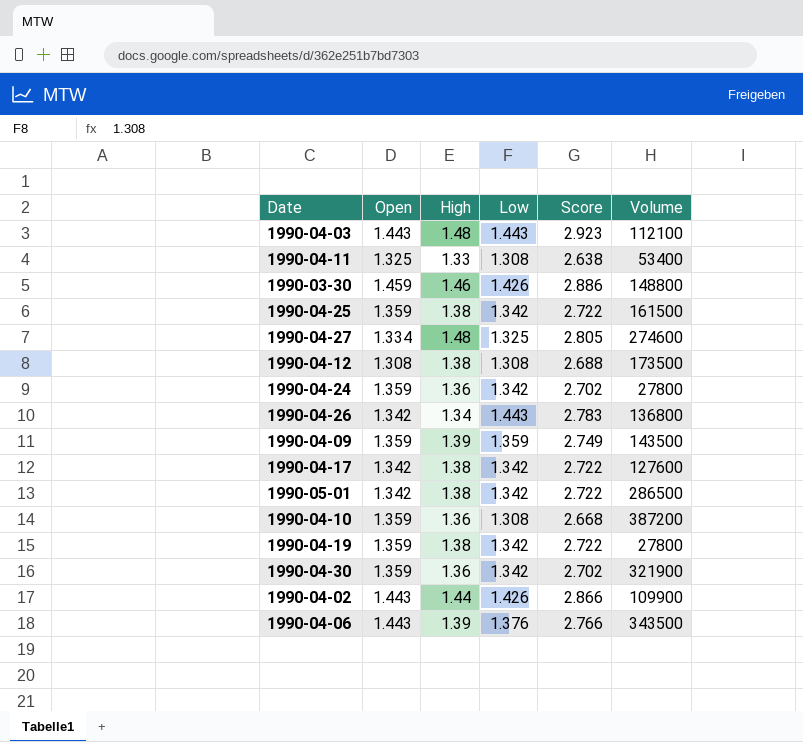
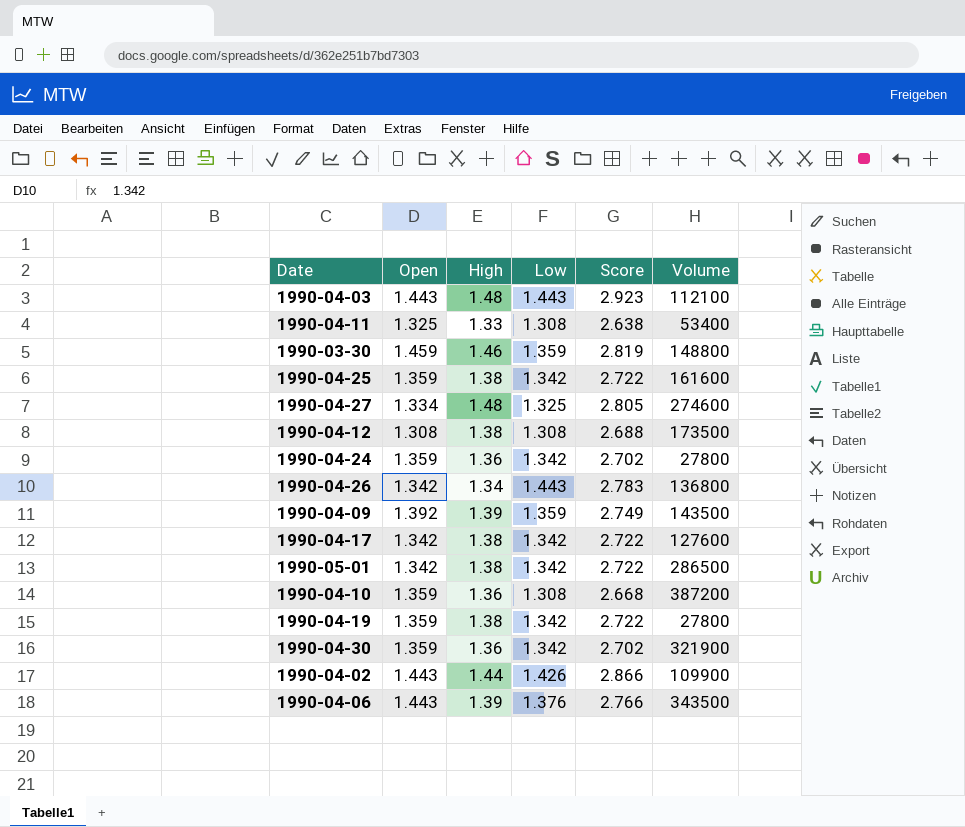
1990-03-30 | Low: 1.426 -> 1.359
1990-03-30 | Score: 2.886 -> 2.819
1990-04-25 | Volume: 161500 -> 161600
1990-04-09 | Open: 1.359 -> 1.392

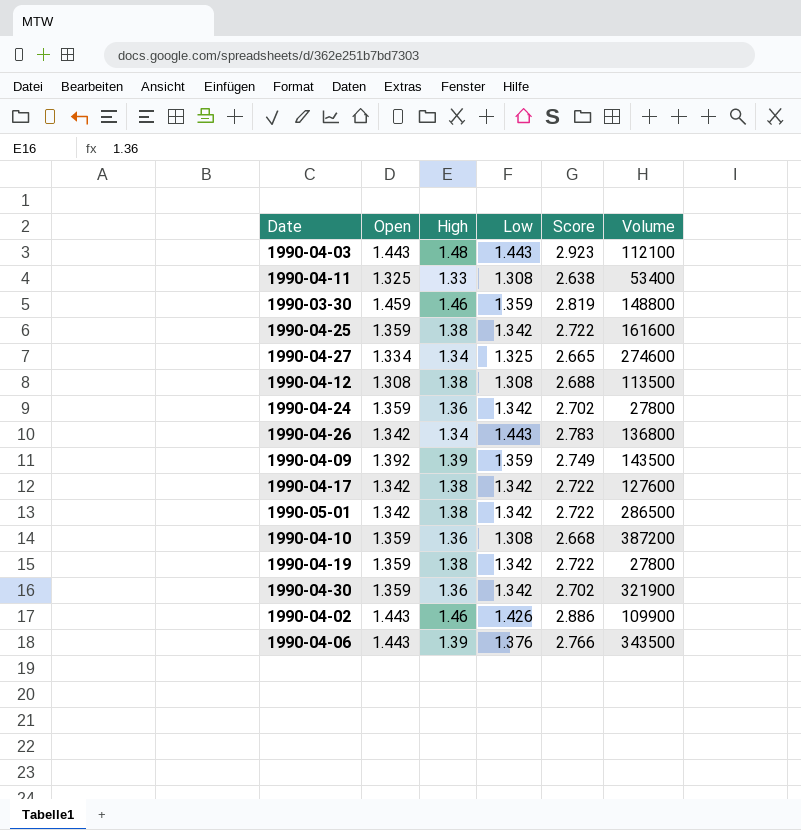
1990-04-27 | High: 1.48 -> 1.34
1990-04-27 | Score: 2.805 -> 2.665
1990-04-12 | Volume: 173500 -> 113500
1990-04-02 | High: 1.44 -> 1.46
1990-04-02 | Score: 2.866 -> 2.886

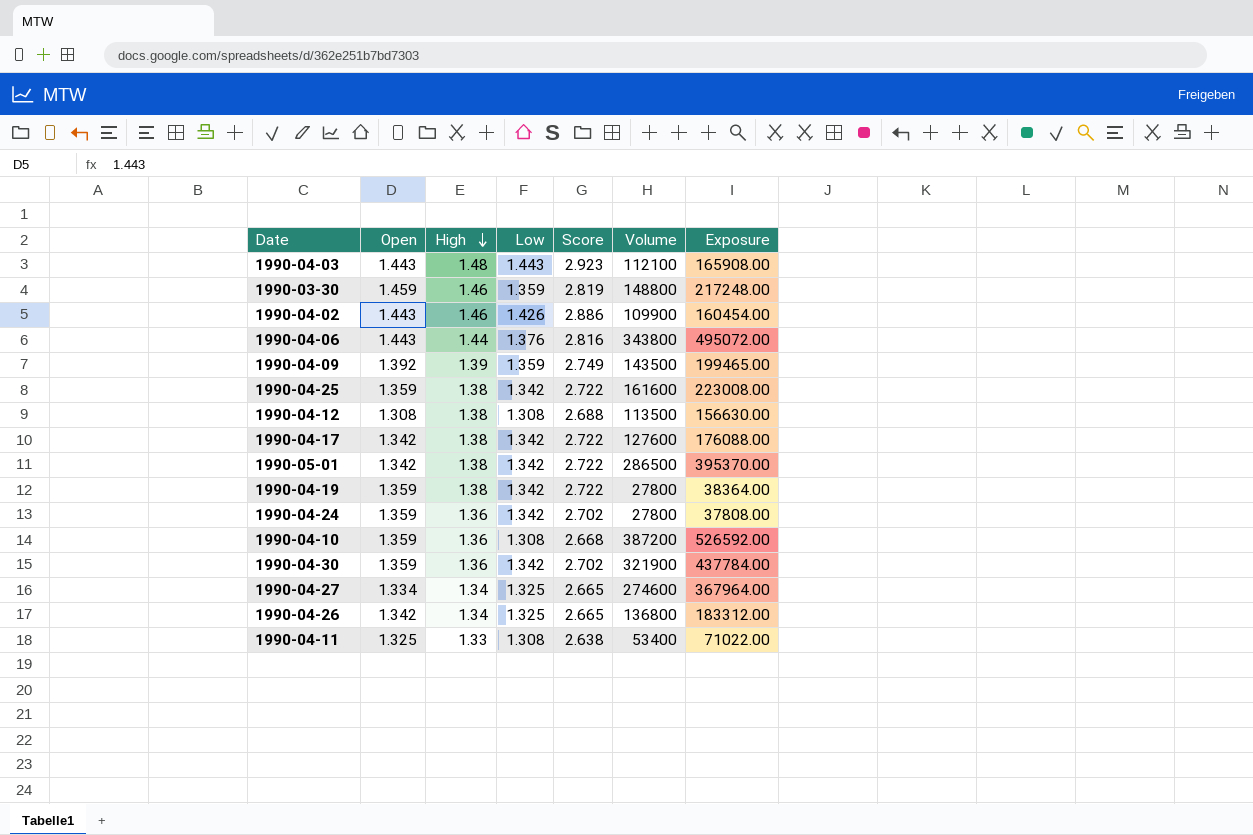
row order: none -> High descending
column Exposure | formula: none -> [High] * [Volume]
1990-04-06 | High: 1.39 -> 1.44
1990-04-06 | Score: 2.766 -> 2.816
1990-04-06 | Volume: 343500 -> 343800
1990-04-26 | Low: 1.443 -> 1.325
1990-04-26 | Score: 2.783 -> 2.665

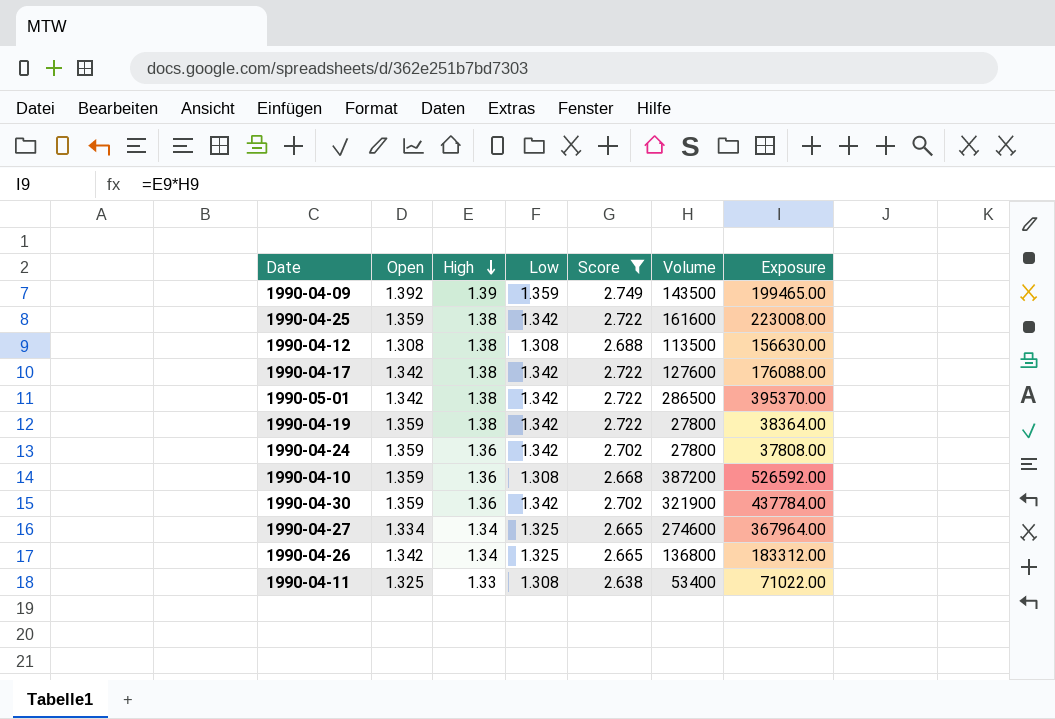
filter: none -> Score <= 2.749

